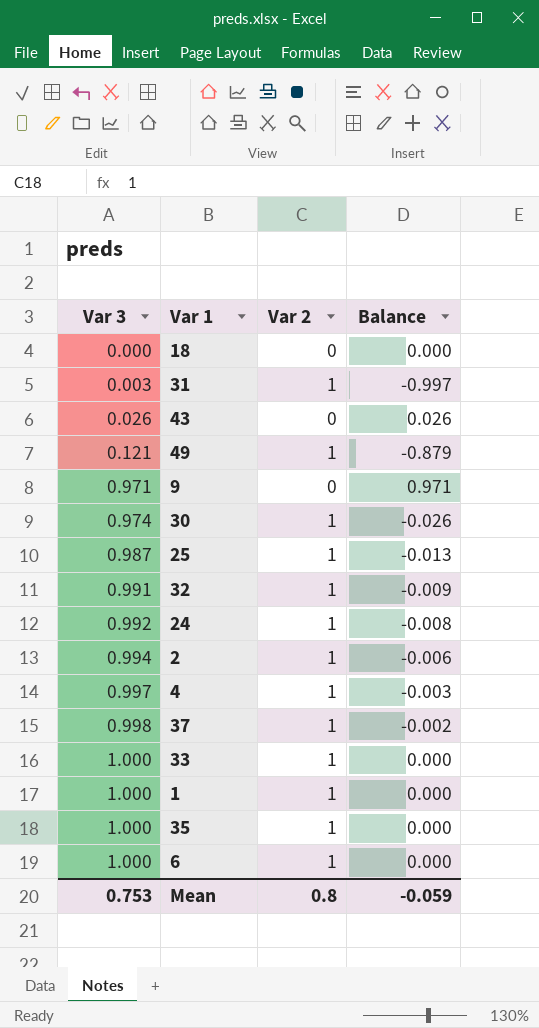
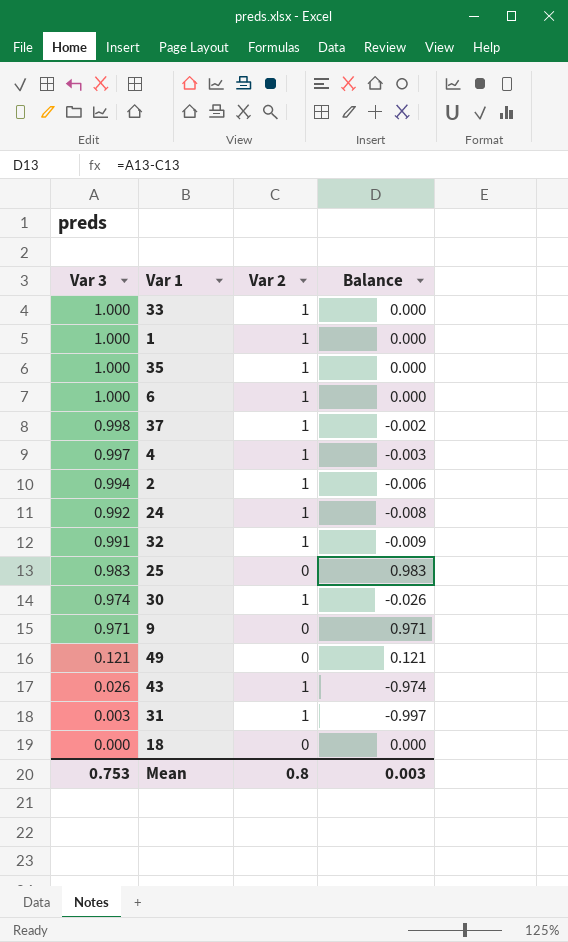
row order: Var 3 ascending -> Var 3 descending
25 | Var 3: 0.987 -> 0.983
25 | Var 2: 1 -> 0
25 | Balance: -0.013 -> 0.983
49 | Var 2: 1 -> 0
49 | Balance: -0.879 -> 0.121
43 | Var 2: 0 -> 1
43 | Balance: 0.026 -> -0.974
Mean | Balance: -0.059 -> 0.003

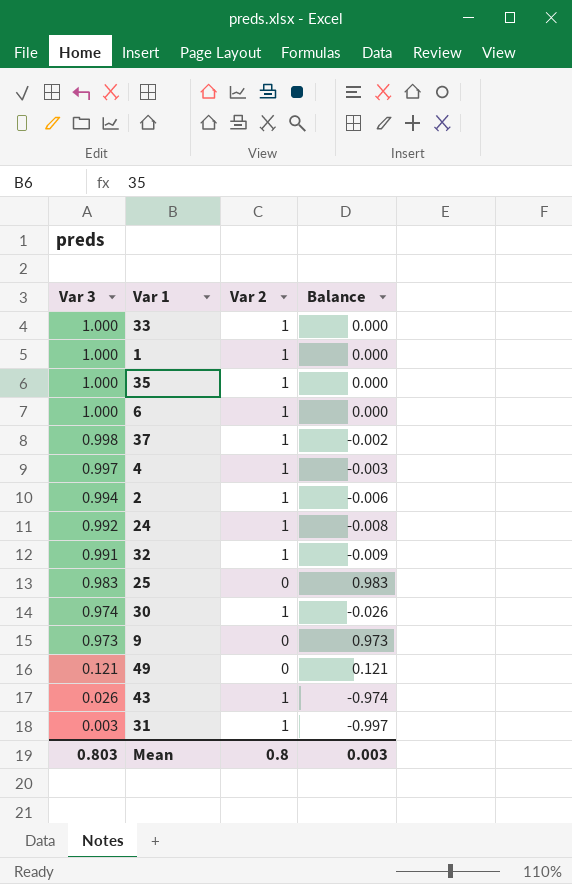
row 18: 0.000 | 0 | 0.000 -> none
9 | Var 3: 0.971 -> 0.973
9 | Balance: 0.971 -> 0.973
Mean | Var 3: 0.753 -> 0.803

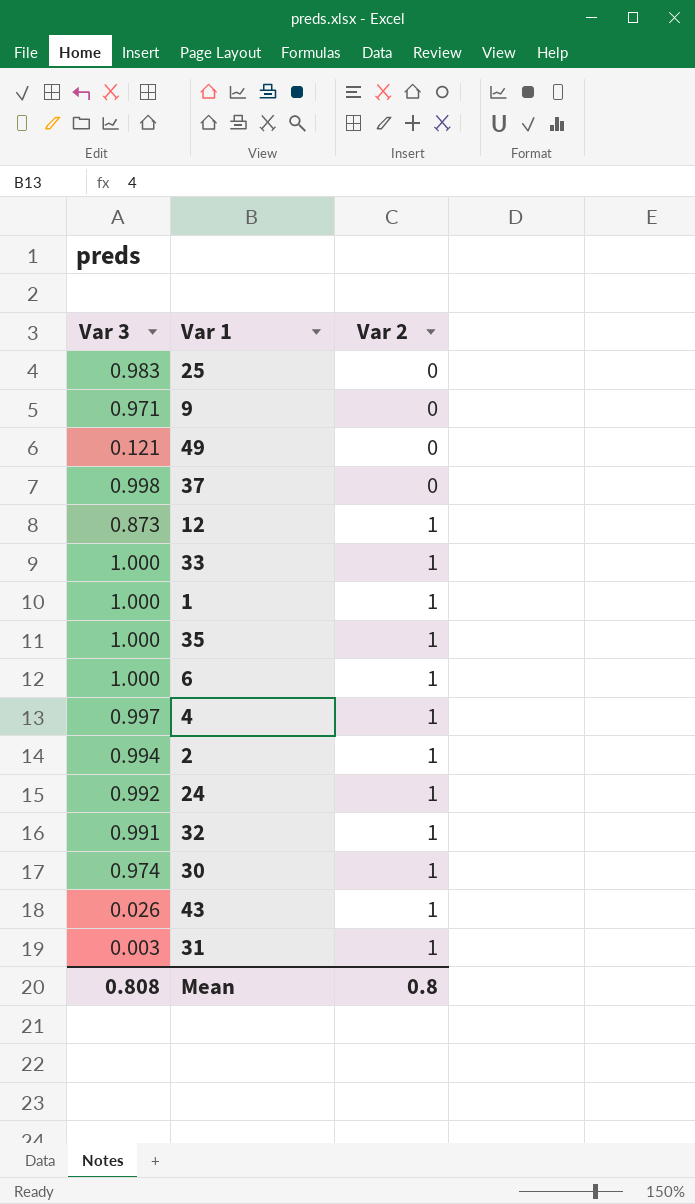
row order: Var 3 descending -> Var 2 ascending
column Balance | formula: [Var 3] - [Var 2] -> none
9 | Var 3: 0.973 -> 0.971
37 | Var 2: 1 -> 0
row 12: none -> 0.873 | 1
Mean | Var 3: 0.803 -> 0.808

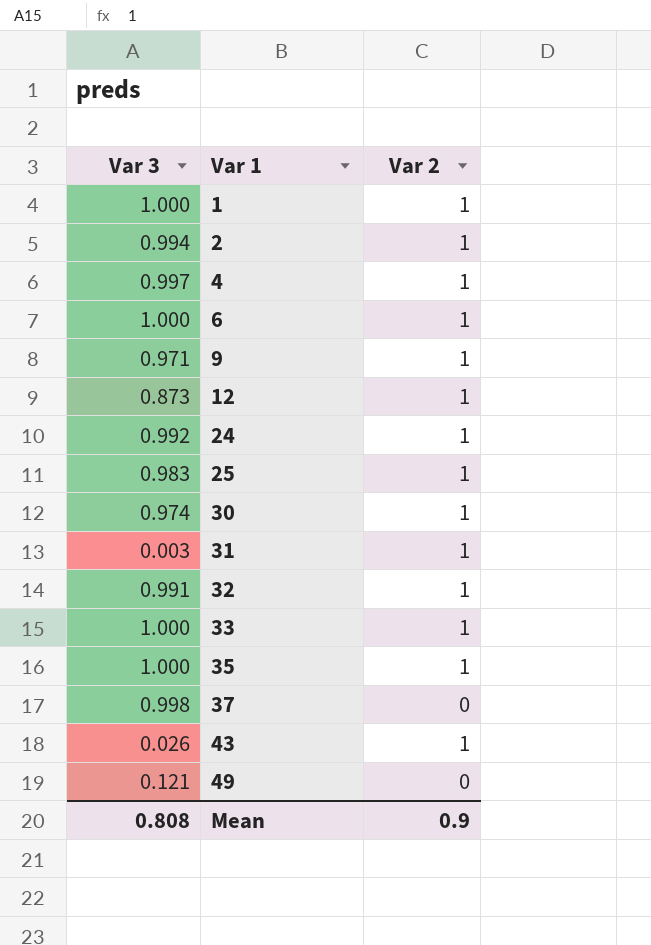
row order: Var 2 ascending -> Var 1 ascending
9 | Var 2: 0 -> 1
25 | Var 2: 0 -> 1
Mean | Var 2: 0.8 -> 0.9

